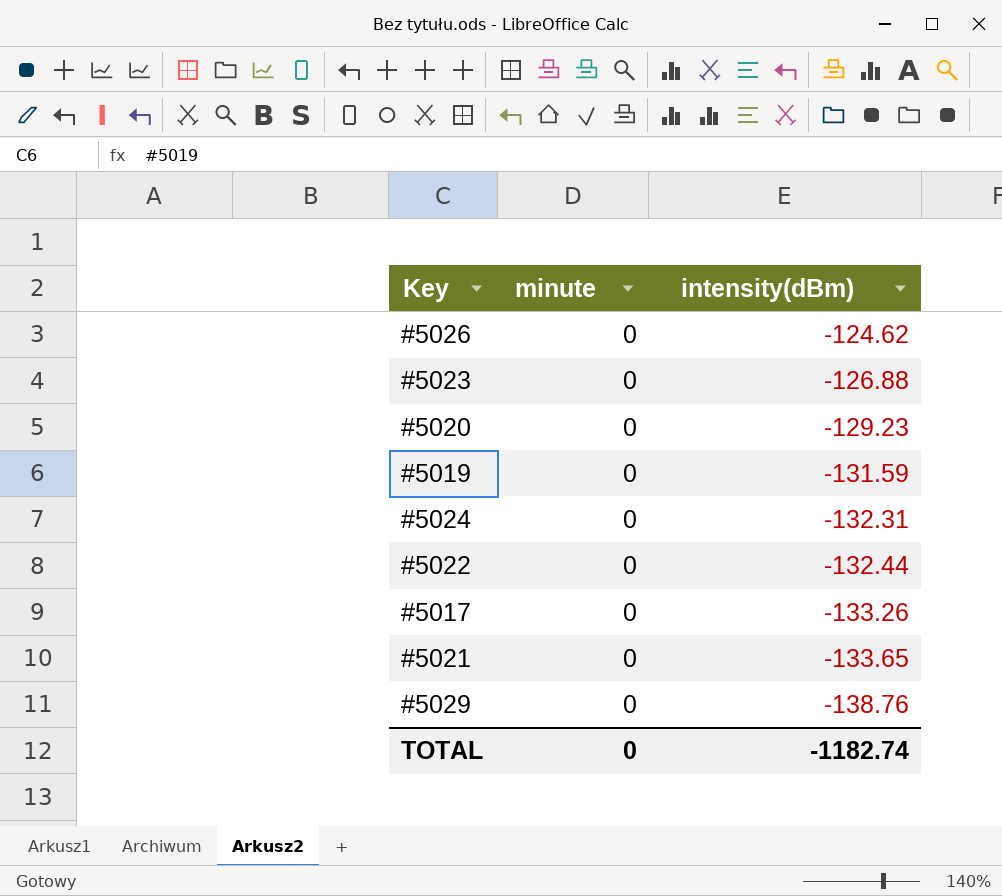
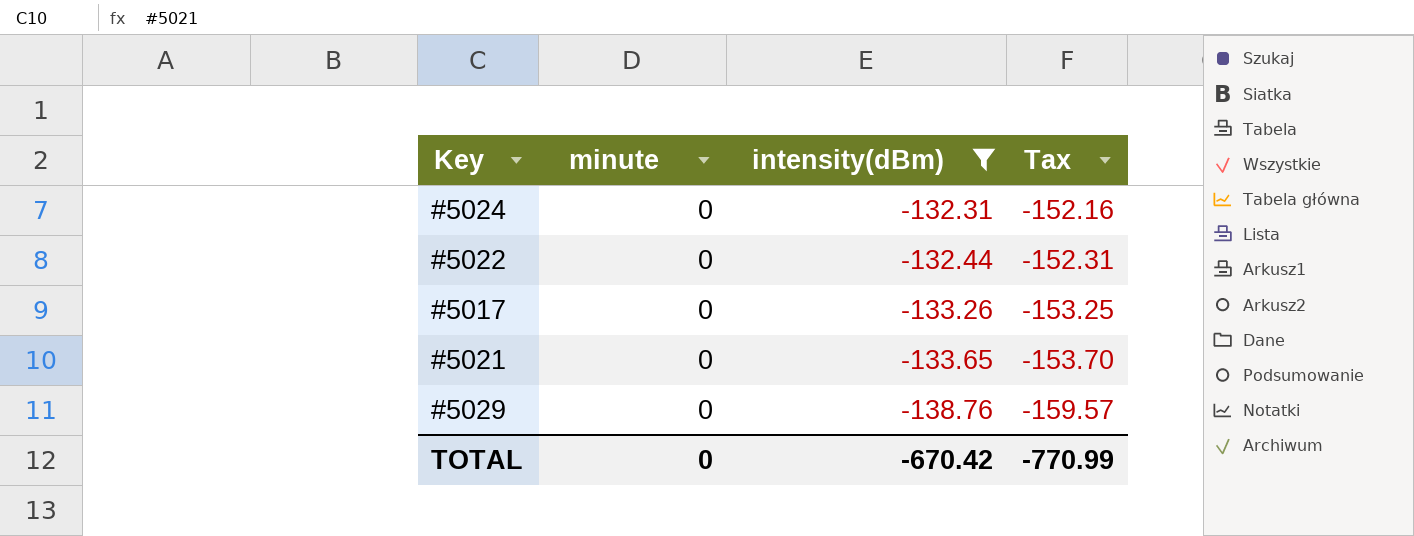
filter: none -> intensity(dBm) <= -132.31
column Tax | formula: none -> [intensity(dBm)] * 1.15
TOTAL | intensity(dBm): -1182.74 -> -670.42

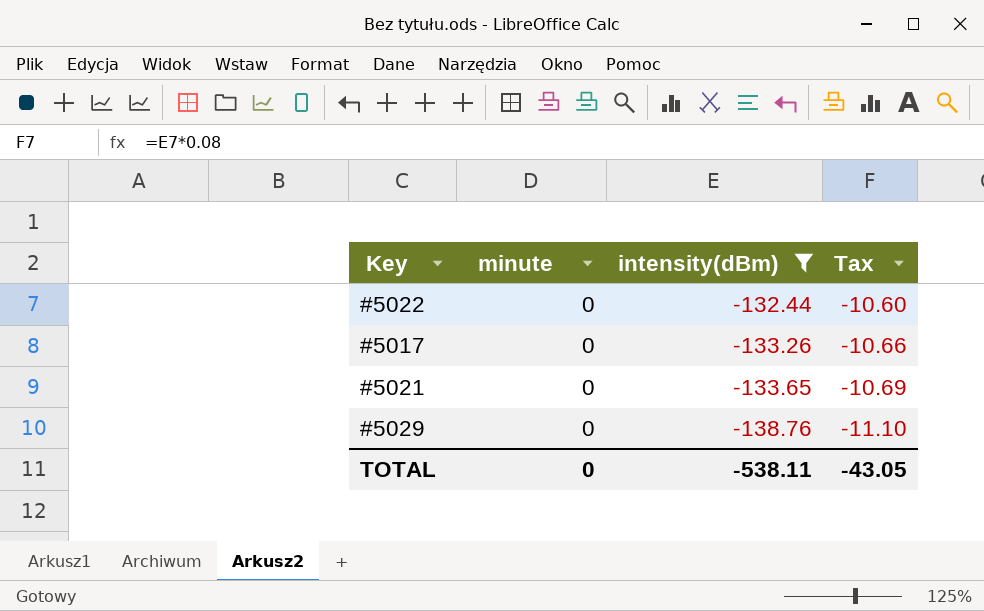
column Tax | formula: [intensity(dBm)] * 1.15 -> [intensity(dBm)] * 0.08
row #5024: 0 | -132.31 | -152.16 -> none
TOTAL | intensity(dBm): -670.42 -> -538.11
TOTAL | Tax: -770.99 -> -43.05

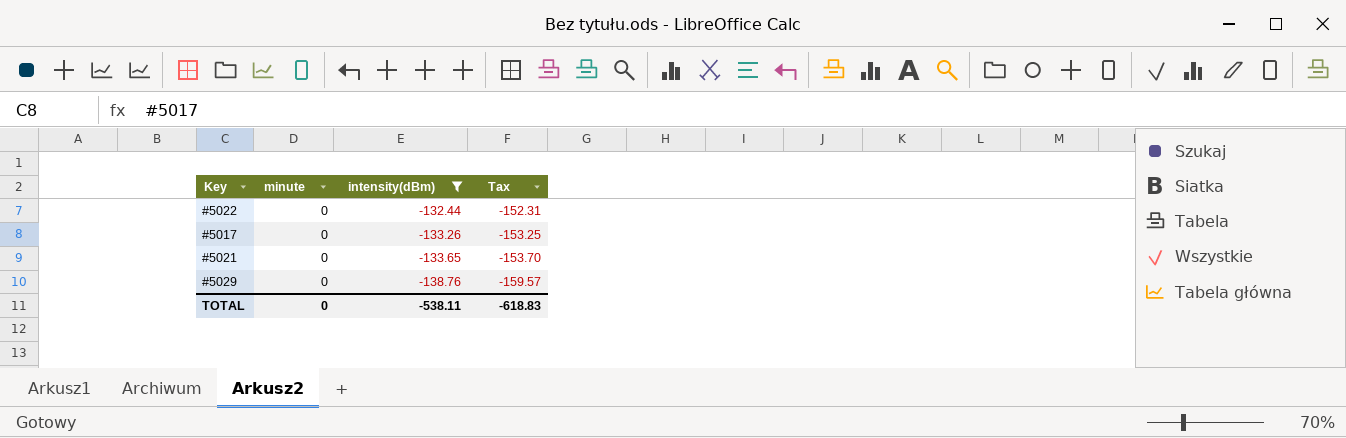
column Tax | formula: [intensity(dBm)] * 0.08 -> [intensity(dBm)] * 1.15
TOTAL | Tax: -43.05 -> -618.83

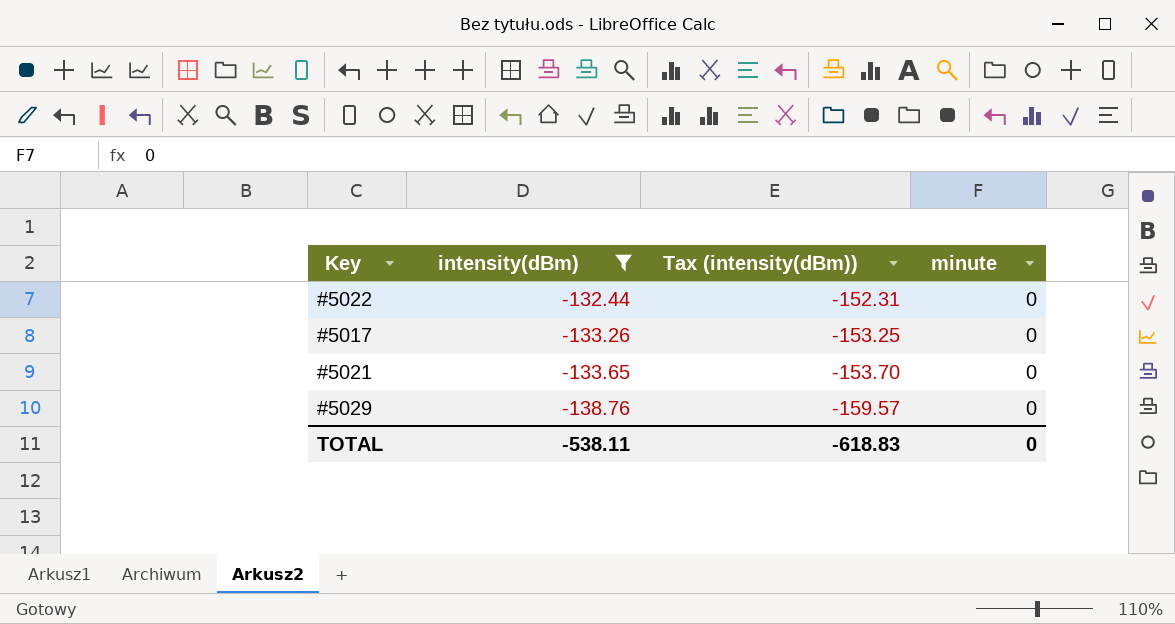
column name: Tax -> Tax (intensity(dBm))
column minute | position: 2 -> 4

